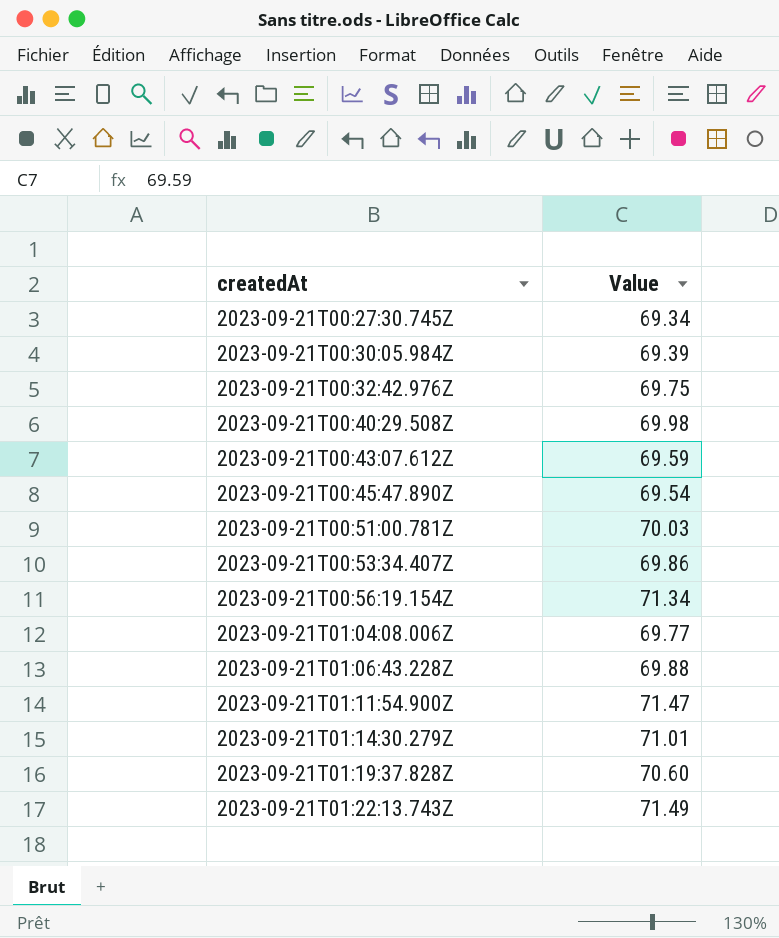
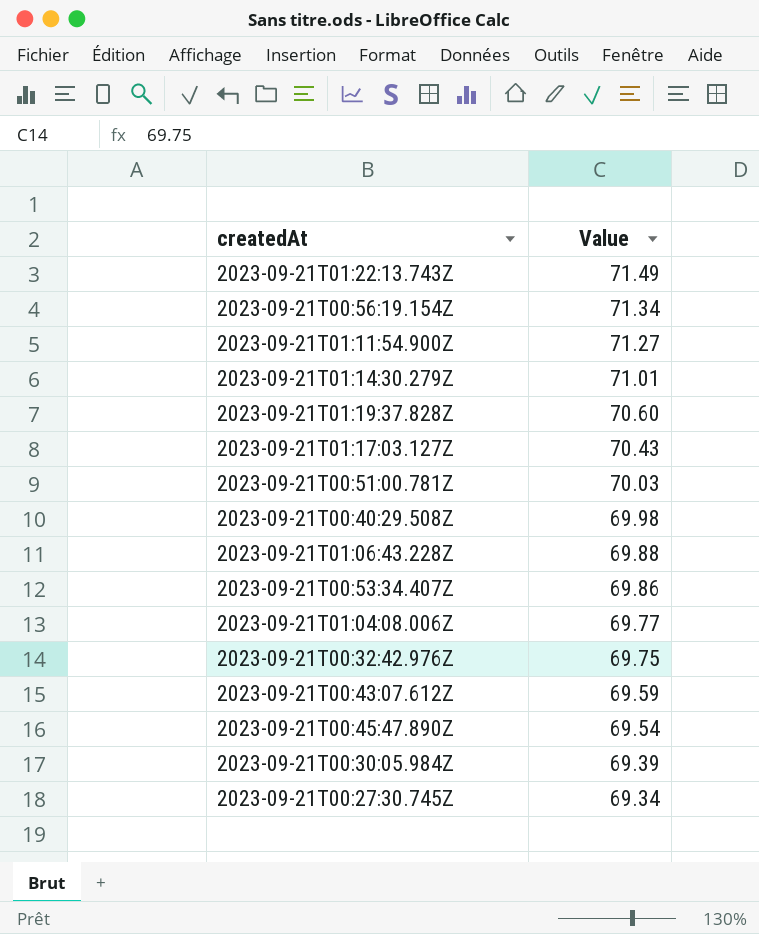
row order: createdAt ascending -> Value descending
2023-09-21T01:11:54.900Z | Value: 71.47 -> 71.27
row 2023-09-21T01:17:03.127Z: none -> 70.43

